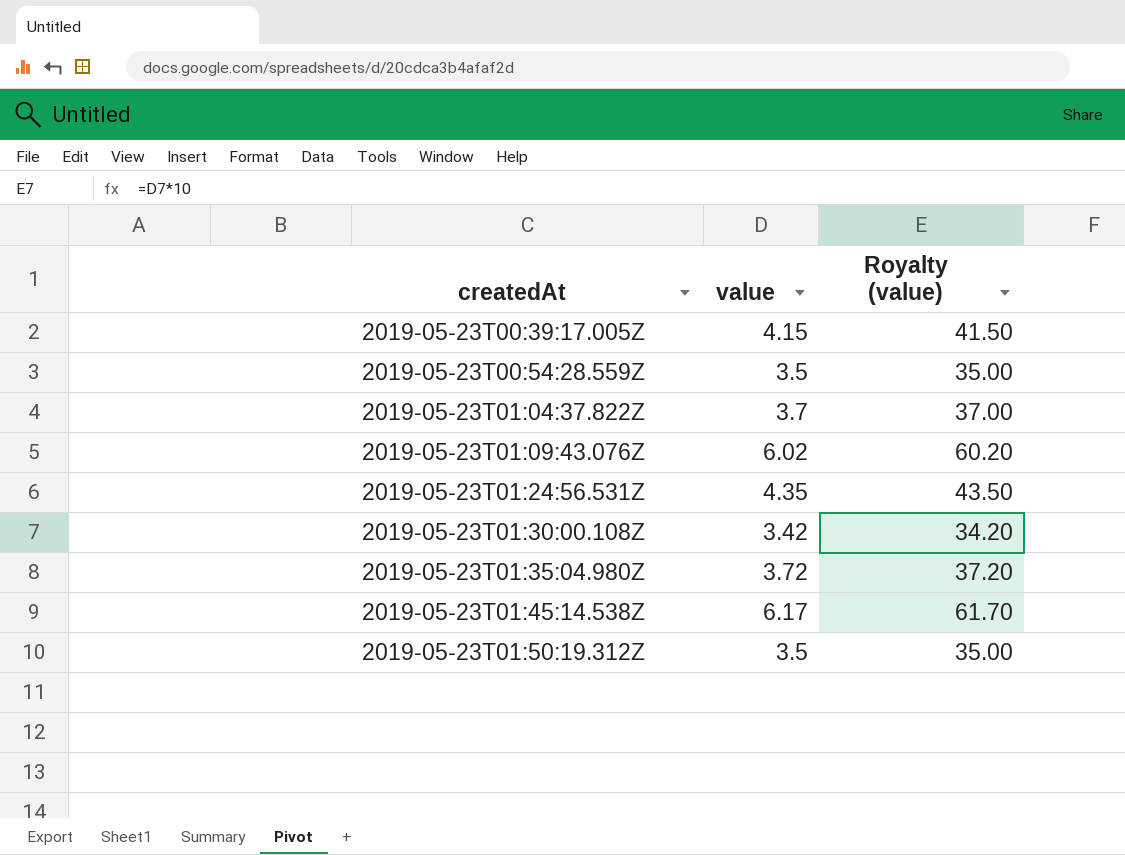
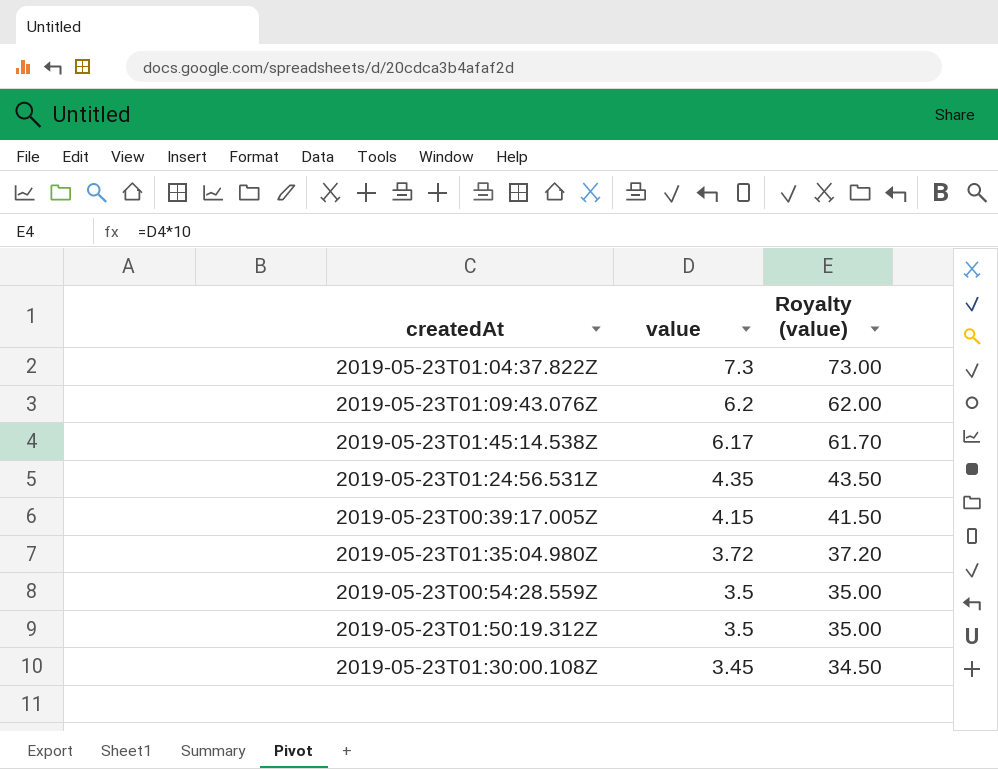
row order: createdAt ascending -> value descending
2019-05-23T01:04:37.822Z | value: 3.7 -> 7.3
2019-05-23T01:04:37.822Z | Royalty (value): 37.00 -> 73.00
2019-05-23T01:09:43.076Z | value: 6.02 -> 6.2
2019-05-23T01:09:43.076Z | Royalty (value): 60.20 -> 62.00
2019-05-23T01:30:00.108Z | value: 3.42 -> 3.45
2019-05-23T01:30:00.108Z | Royalty (value): 34.20 -> 34.50

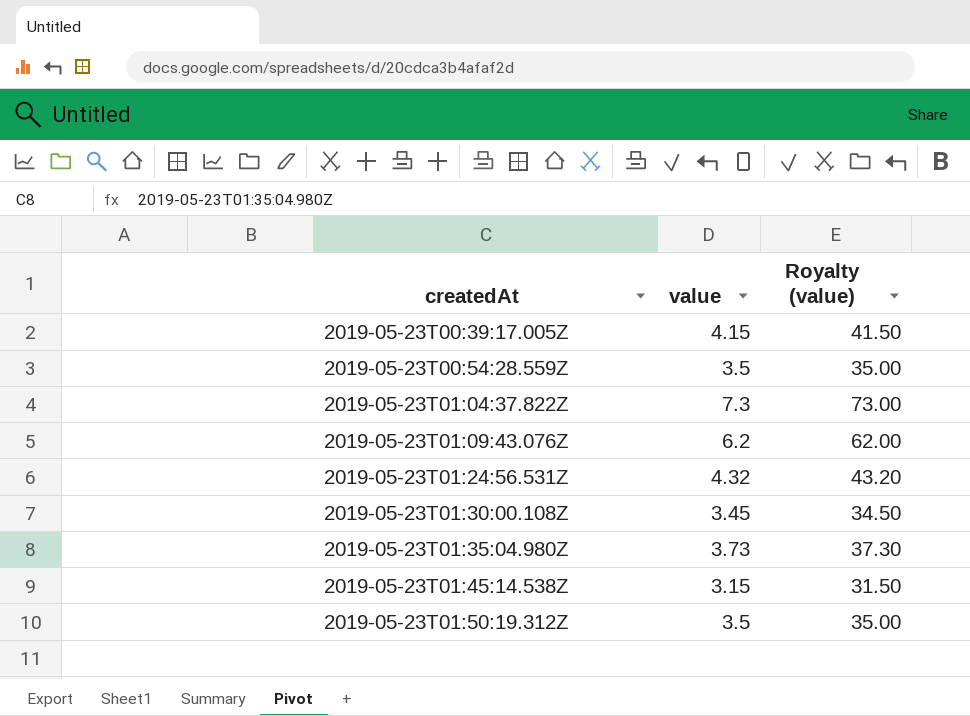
row order: value descending -> createdAt ascending
2019-05-23T01:24:56.531Z | value: 4.35 -> 4.32
2019-05-23T01:24:56.531Z | Royalty (value): 43.50 -> 43.20
2019-05-23T01:35:04.980Z | value: 3.72 -> 3.73
2019-05-23T01:35:04.980Z | Royalty (value): 37.20 -> 37.30
2019-05-23T01:45:14.538Z | value: 6.17 -> 3.15
2019-05-23T01:45:14.538Z | Royalty (value): 61.70 -> 31.50

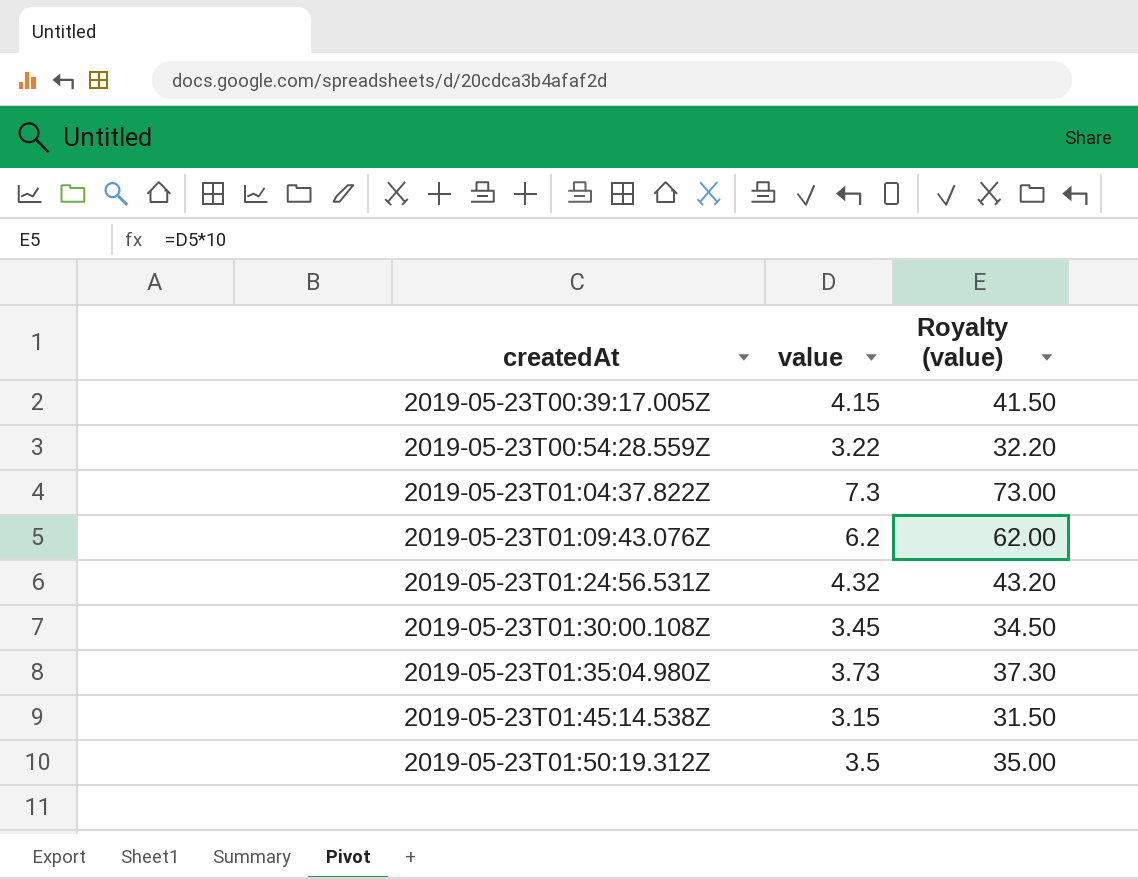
2019-05-23T00:54:28.559Z | value: 3.5 -> 3.22
2019-05-23T00:54:28.559Z | Royalty (value): 35.00 -> 32.20

